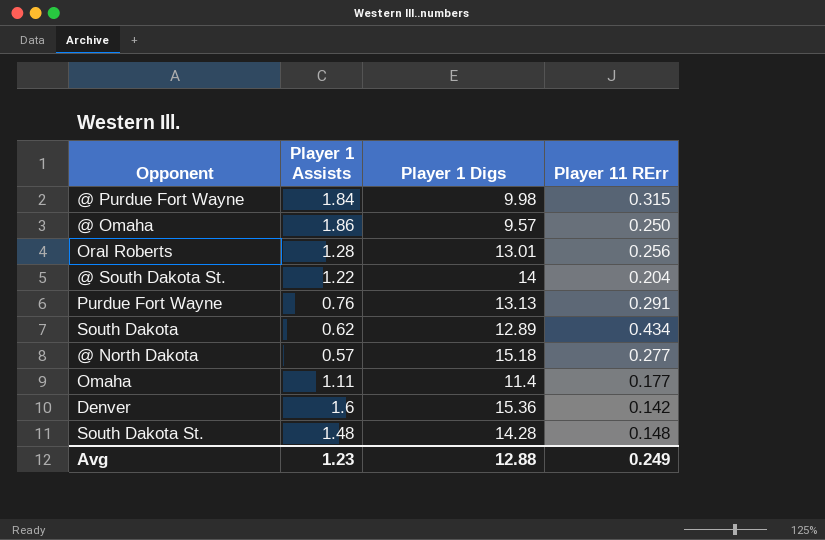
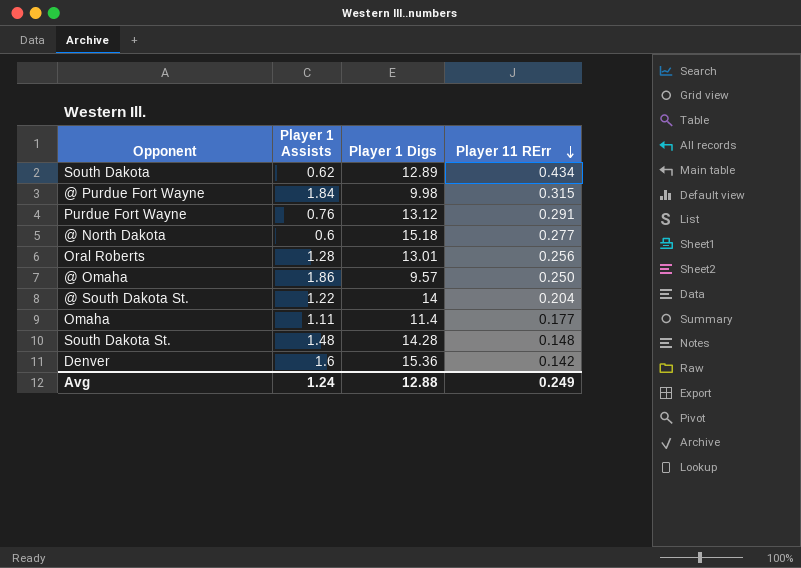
row order: none -> Player 11 RErr descending
Purdue Fort Wayne | Player 1 Digs: 13.13 -> 13.12
@ North Dakota | Player 1 Assists: 0.57 -> 0.6
Avg | Player 1 Assists: 1.23 -> 1.24

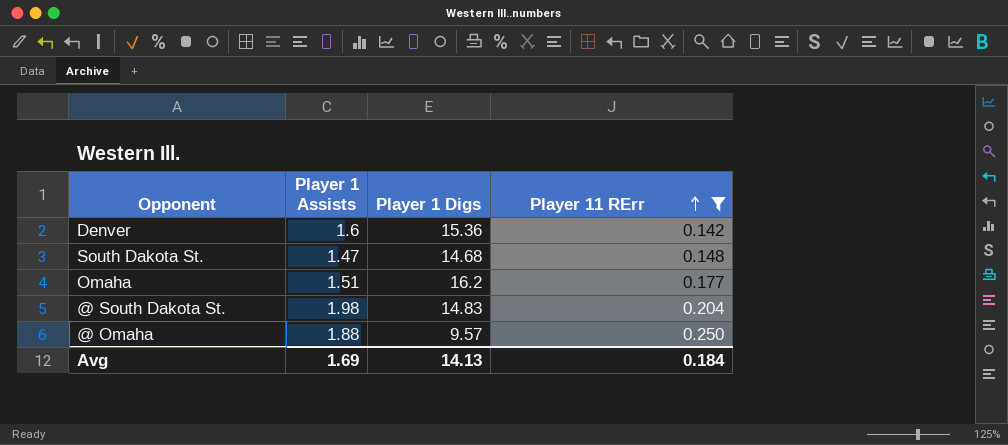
filter: none -> Player 11 RErr <= 0.250
row order: Player 11 RErr descending -> Player 11 RErr ascending
South Dakota St. | Player 1 Assists: 1.48 -> 1.47
South Dakota St. | Player 1 Digs: 14.28 -> 14.68
Omaha | Player 1 Assists: 1.11 -> 1.51
Omaha | Player 1 Digs: 11.4 -> 16.2
@ South Dakota St. | Player 1 Assists: 1.22 -> 1.98
@ South Dakota St. | Player 1 Digs: 14 -> 14.83
@ Omaha | Player 1 Assists: 1.86 -> 1.88
Avg | Player 1 Assists: 1.24 -> 1.69
Avg | Player 1 Digs: 12.88 -> 14.13
Avg | Player 11 RErr: 0.249 -> 0.184

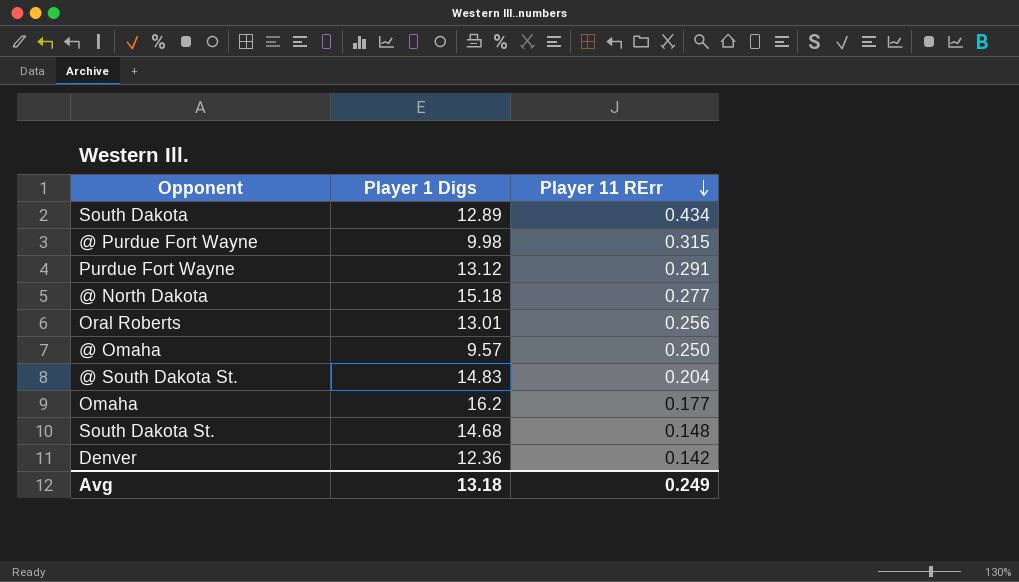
filter: Player 11 RErr <= 0.250 -> none
row order: Player 11 RErr ascending -> Player 11 RErr descending
column Player 1 Assists | position: 2 -> none
Denver | Player 1 Digs: 15.36 -> 12.36
Avg | Player 1 Digs: 14.13 -> 13.18
Avg | Player 11 RErr: 0.184 -> 0.249

